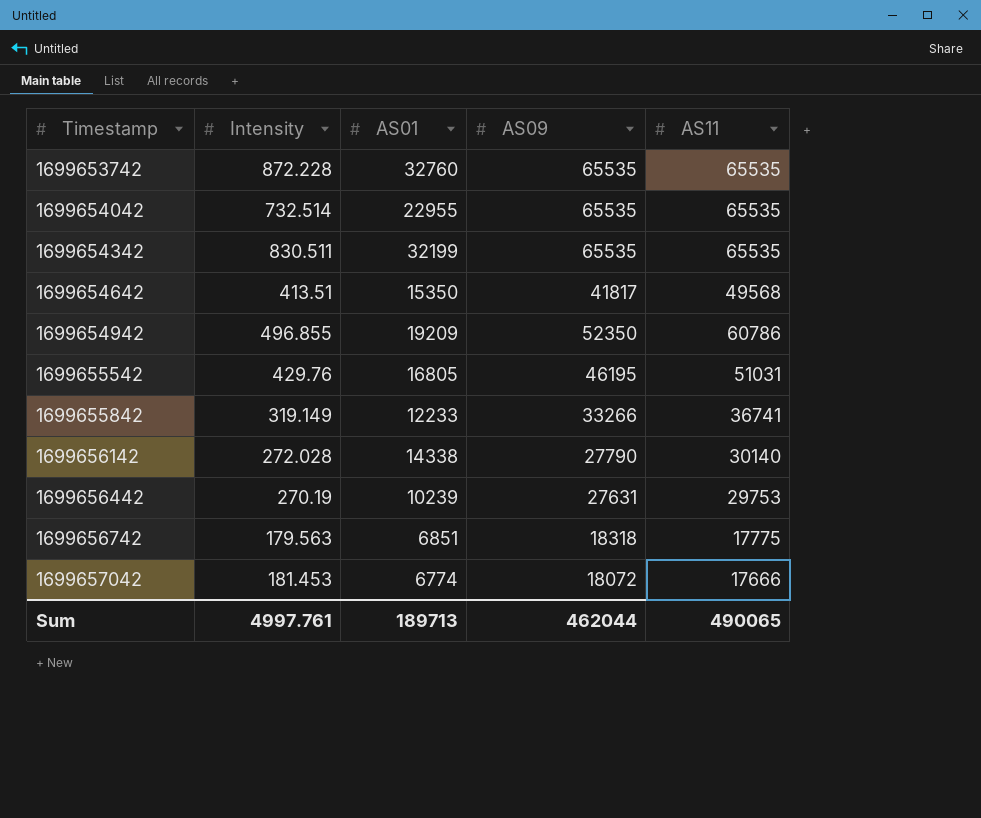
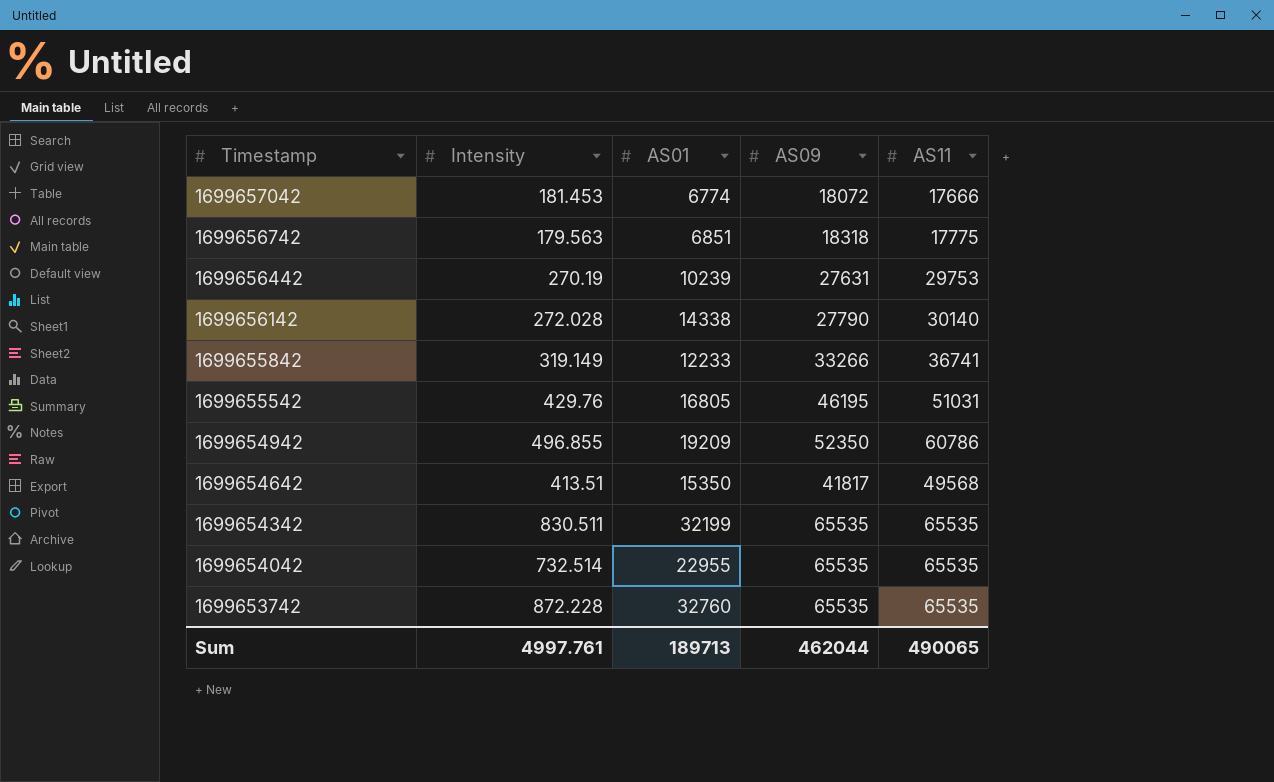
row order: Timestamp ascending -> Timestamp descending

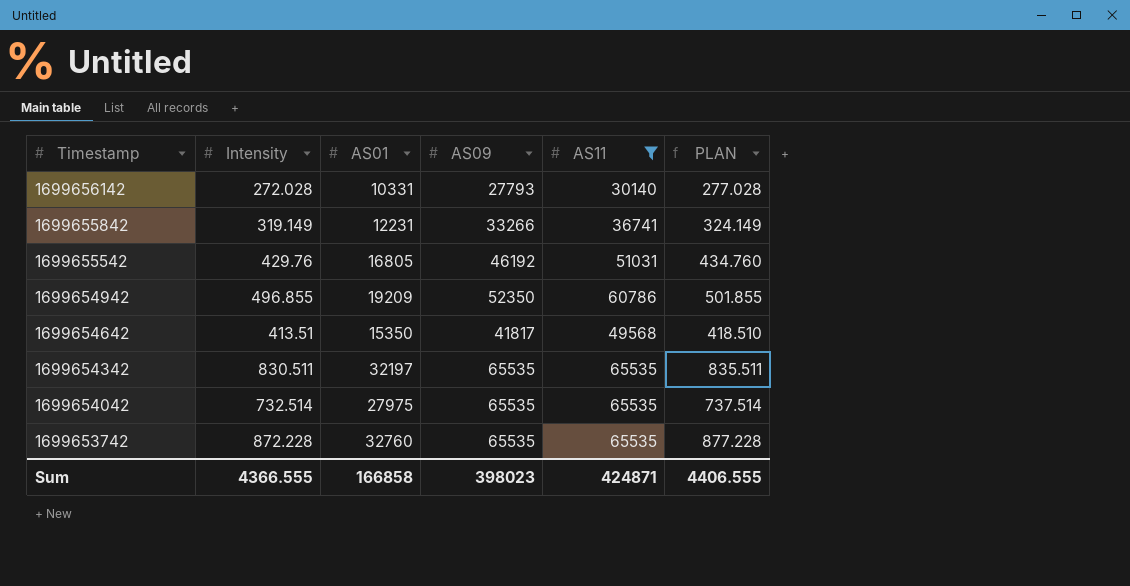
filter: none -> AS11 >= 30140
column PLAN | formula: none -> [Intensity] + 5
1699656142 | AS01: 14338 -> 10331
1699656142 | AS09: 27790 -> 27793
1699655842 | AS01: 12233 -> 12231
1699655542 | AS09: 46195 -> 46192
1699654342 | AS01: 32199 -> 32197
1699654042 | AS01: 22955 -> 27975
Sum | Intensity: 4997.761 -> 4366.555
Sum | AS01: 189713 -> 166858
Sum | AS09: 462044 -> 398023
Sum | AS11: 490065 -> 424871

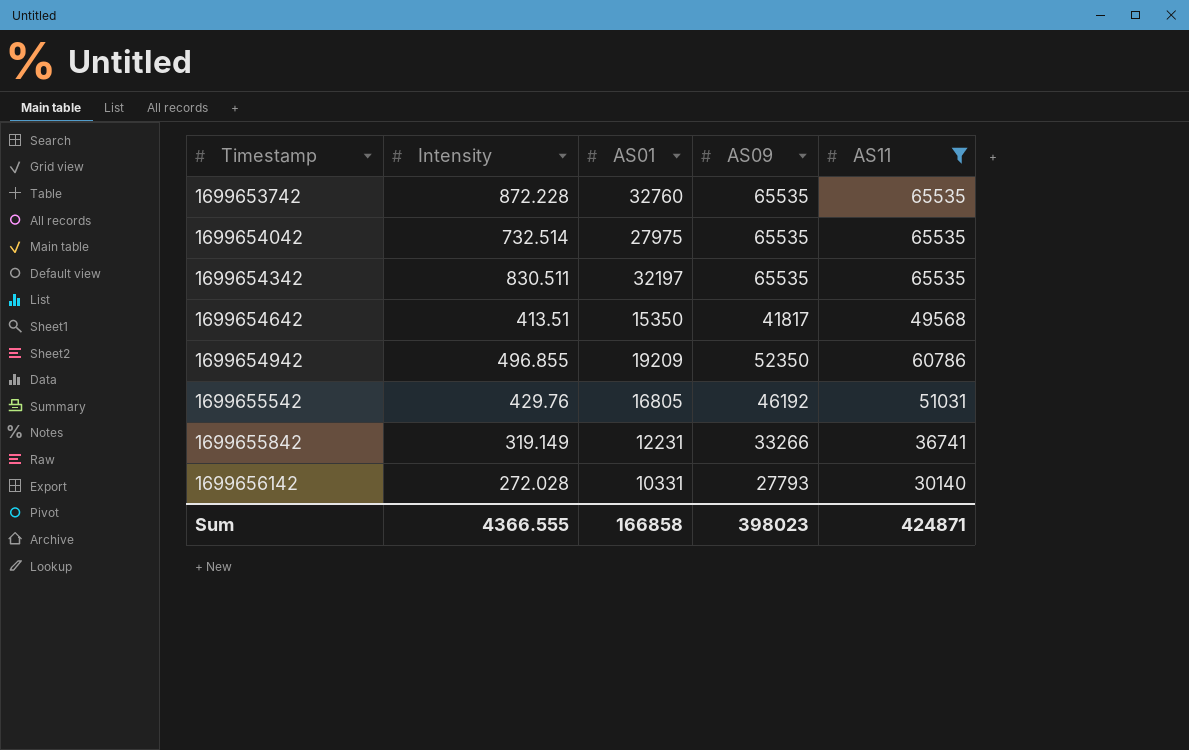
row order: Timestamp descending -> Timestamp ascending
column PLAN | formula: [Intensity] + 5 -> none

